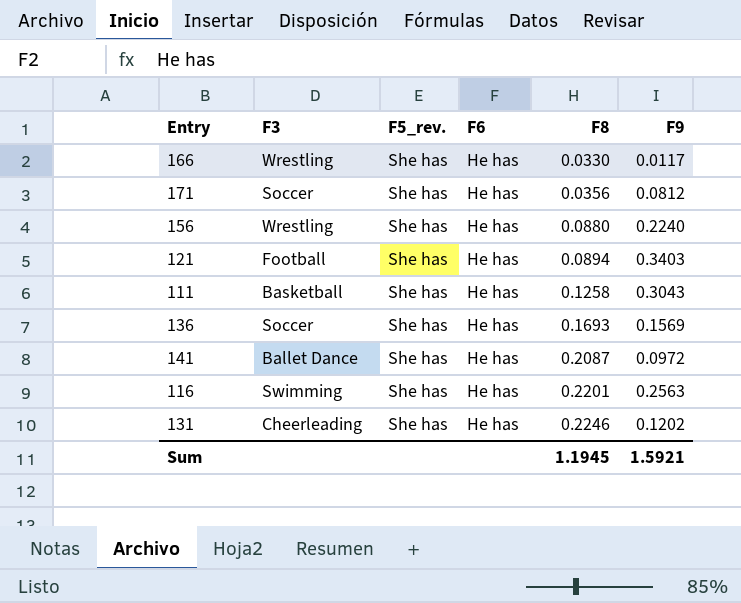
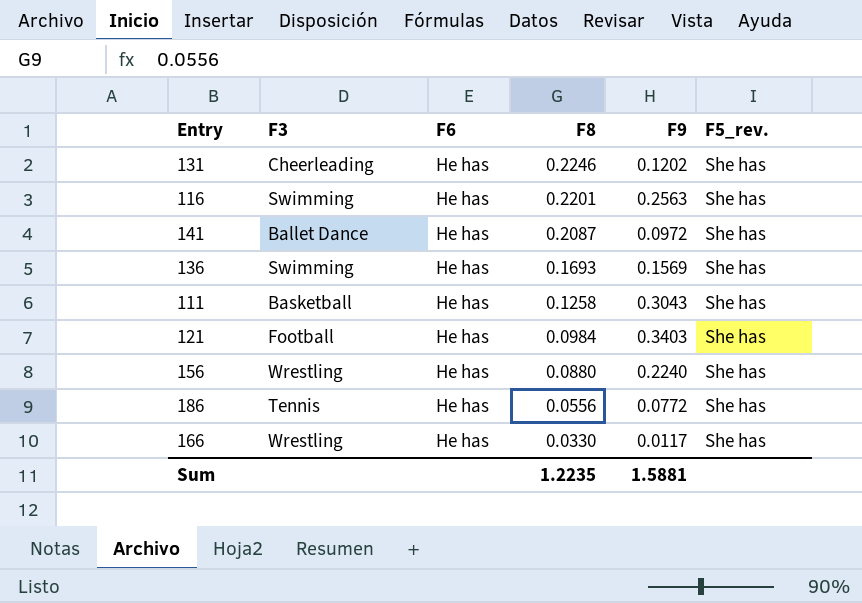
row order: F8 ascending -> F8 descending
column F5_rev. | position: 3 -> 6
row 171: Soccer | She has | He has | 0.0356 | 0.0812 -> none
136 | F3: Soccer -> Swimming
121 | F8: 0.0894 -> 0.0984
row 186: none -> Tennis | He has | 0.0556 | 0.0772 | She has
Sum | F8: 1.1945 -> 1.2235
Sum | F9: 1.5921 -> 1.5881

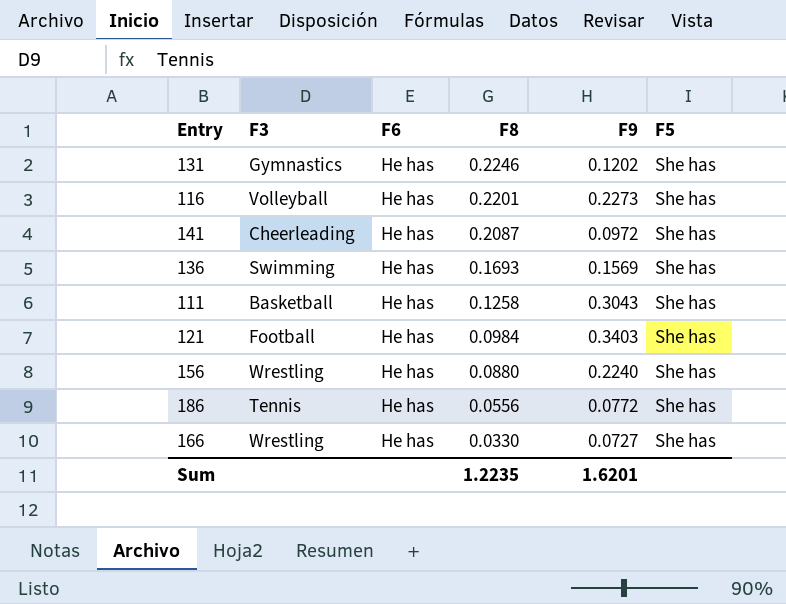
column name: F5_rev. -> F5
131 | F3: Cheerleading -> Gymnastics
116 | F3: Swimming -> Volleyball
116 | F9: 0.2563 -> 0.2273
141 | F3: Ballet Dance -> Cheerleading
166 | F9: 0.0117 -> 0.0727
Sum | F9: 1.5881 -> 1.6201

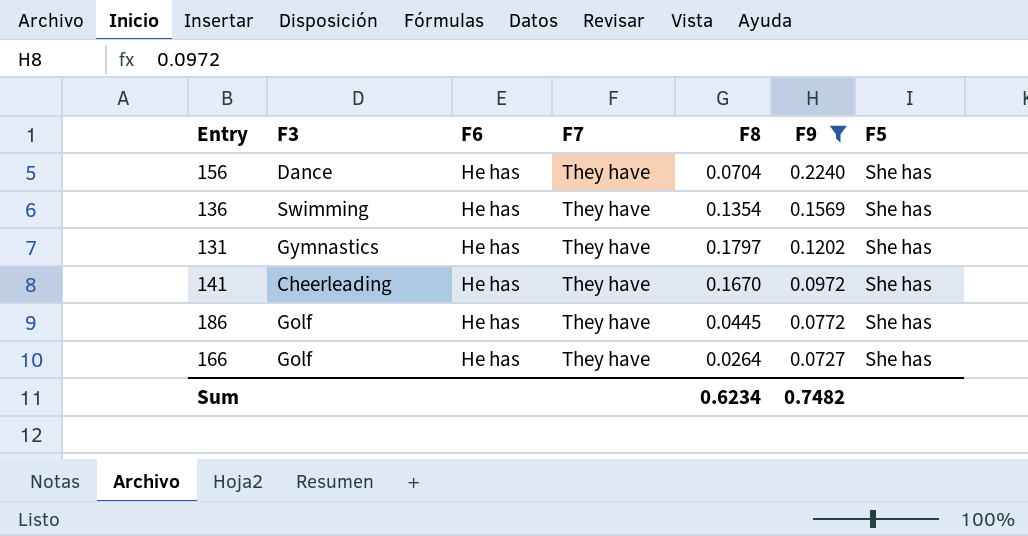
filter: none -> F9 <= 0.2240
row order: F8 descending -> F9 descending
column F7 | position: none -> 4
156 | F3: Wrestling -> Dance
156 | F8: 0.0880 -> 0.0704
136 | F8: 0.1693 -> 0.1354
131 | F8: 0.2246 -> 0.1797
141 | F8: 0.2087 -> 0.1670
186 | F3: Tennis -> Golf
186 | F8: 0.0556 -> 0.0445
166 | F3: Wrestling -> Golf
166 | F8: 0.0330 -> 0.0264
Sum | F8: 1.2235 -> 0.6234
Sum | F9: 1.6201 -> 0.7482

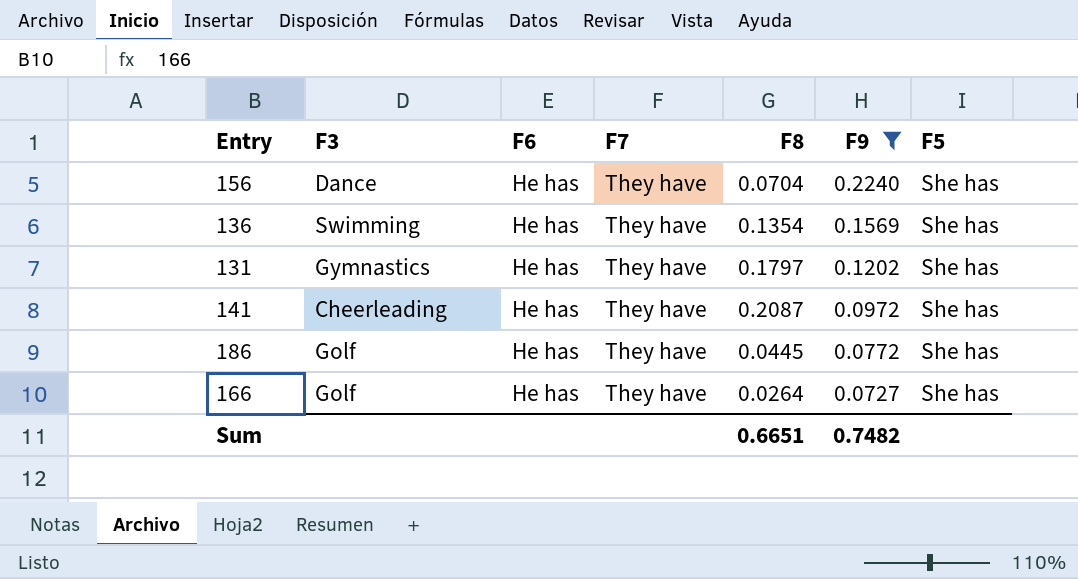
141 | F8: 0.1670 -> 0.2087
Sum | F8: 0.6234 -> 0.6651

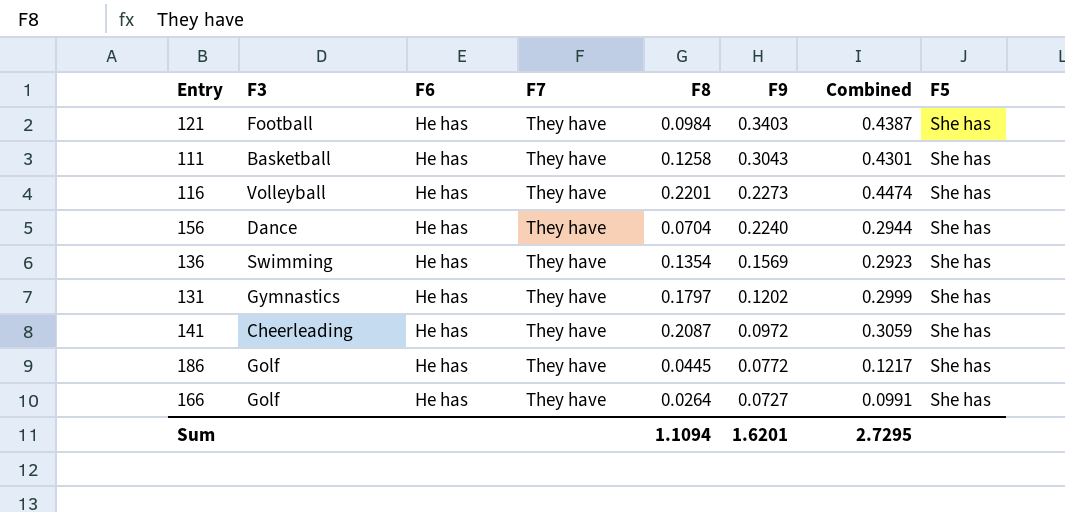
filter: F9 <= 0.2240 -> none
column Combined | formula: none -> [F8] + [F9]
Sum | F8: 0.6651 -> 1.1094
Sum | F9: 0.7482 -> 1.6201

